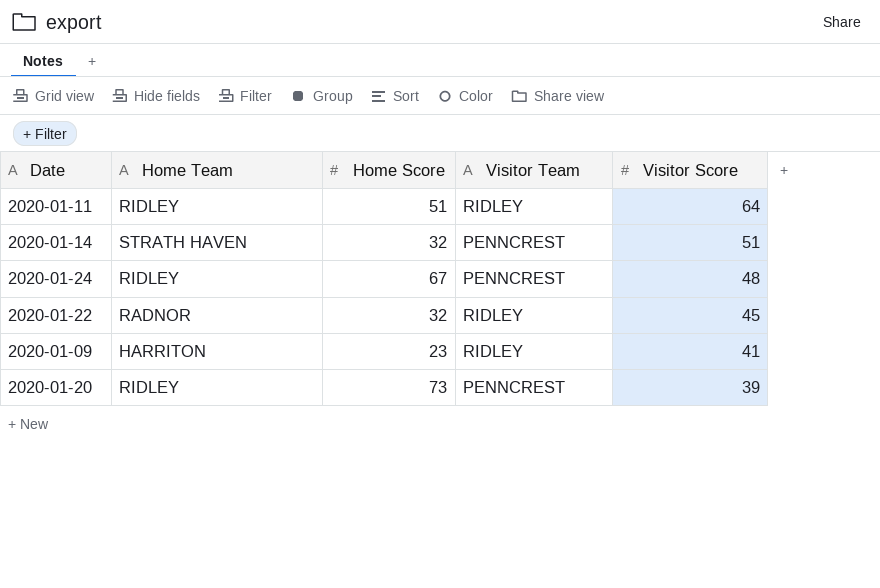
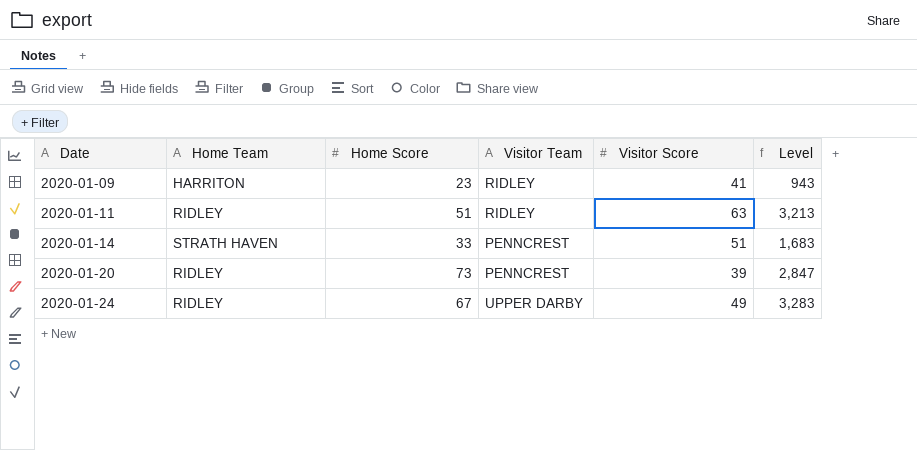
row order: Visitor Score descending -> Date ascending
column Level | formula: none -> [Home Score] * [Visitor Score]
row 2020-01-22: RADNOR | 32 | RIDLEY | 45 -> none
2020-01-11 | Visitor Score: 64 -> 63
2020-01-14 | Home Score: 32 -> 33
2020-01-24 | Visitor Team: PENNCREST -> UPPER DARBY
2020-01-24 | Visitor Score: 48 -> 49

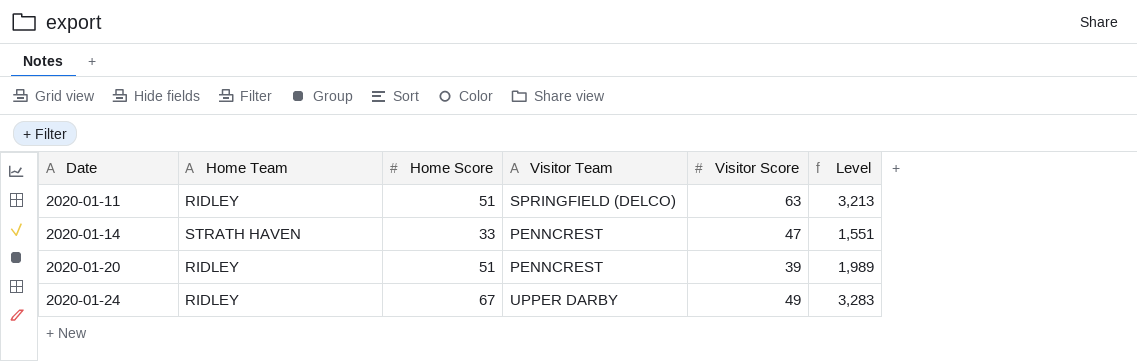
row 2020-01-09: HARRITON | 23 | RIDLEY | 41 | 943 -> none
2020-01-11 | Visitor Team: RIDLEY -> SPRINGFIELD (DELCO)
2020-01-14 | Visitor Score: 51 -> 47
2020-01-14 | Level: 1,683 -> 1,551
2020-01-20 | Home Score: 73 -> 51
2020-01-20 | Level: 2,847 -> 1,989

